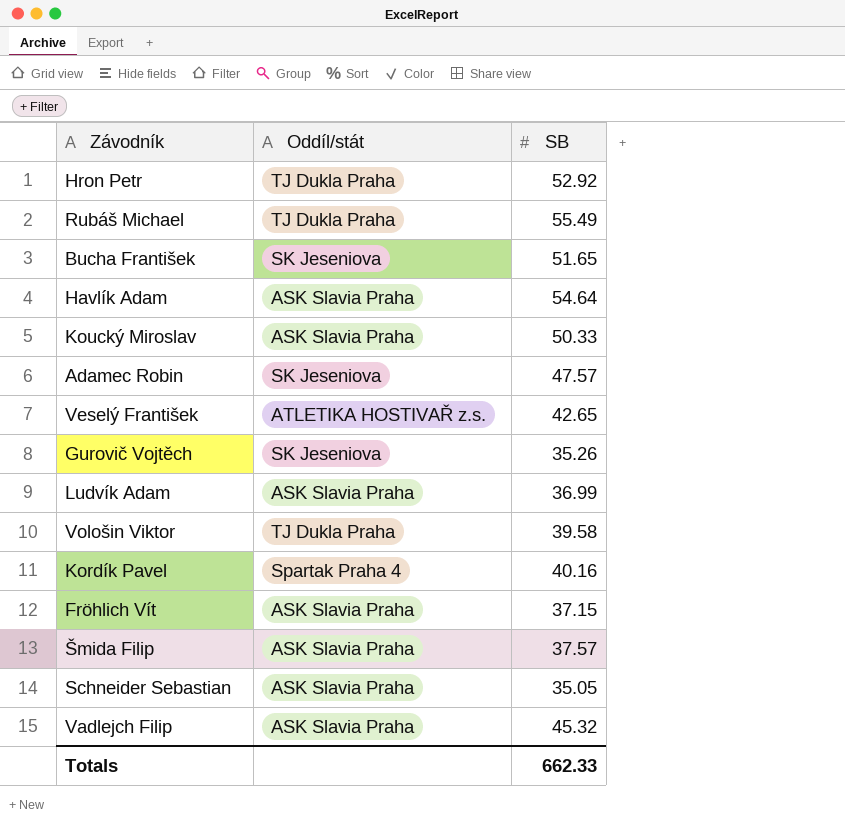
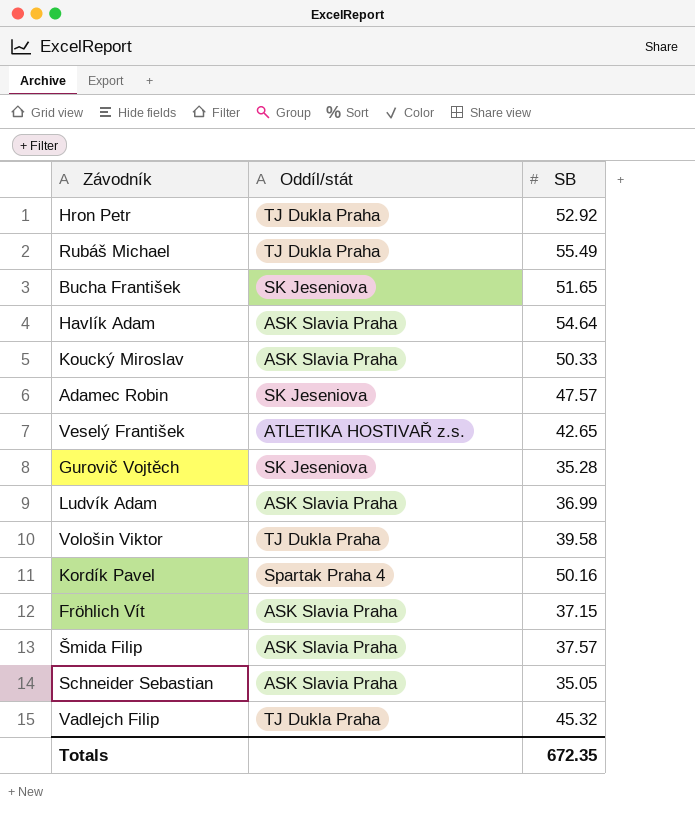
Gurovič Vojtěch | SB: 35.26 -> 35.28
Kordík Pavel | SB: 40.16 -> 50.16
Vadlejch Filip | Oddíl/stát: ASK Slavia Praha -> TJ Dukla Praha
Totals | SB: 662.33 -> 672.35

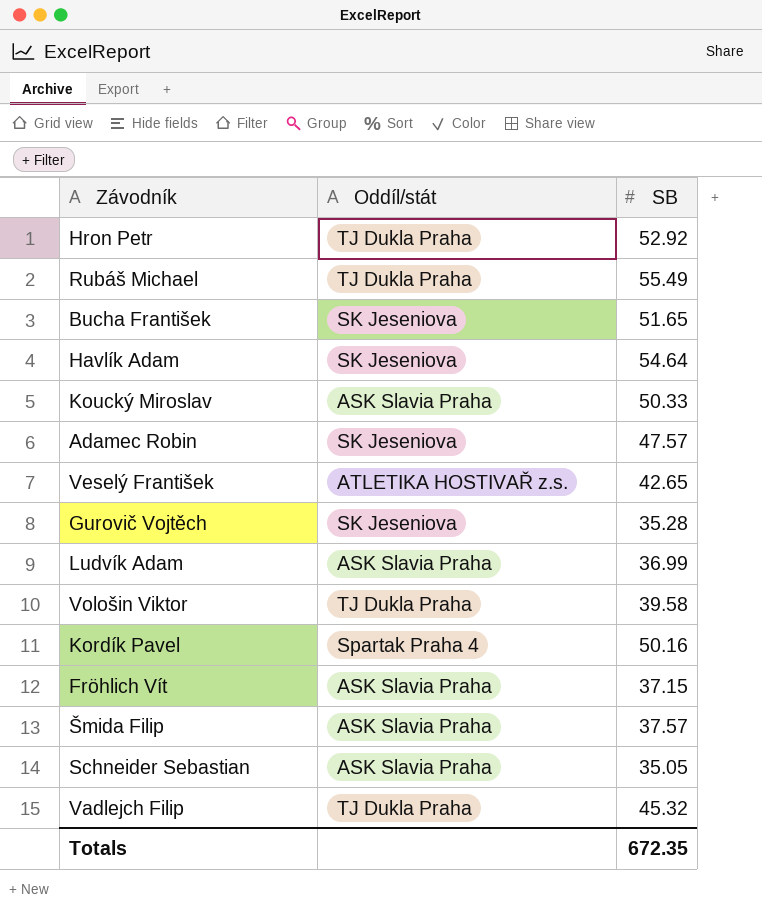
Havlík Adam | Oddíl/stát: ASK Slavia Praha -> SK Jeseniova

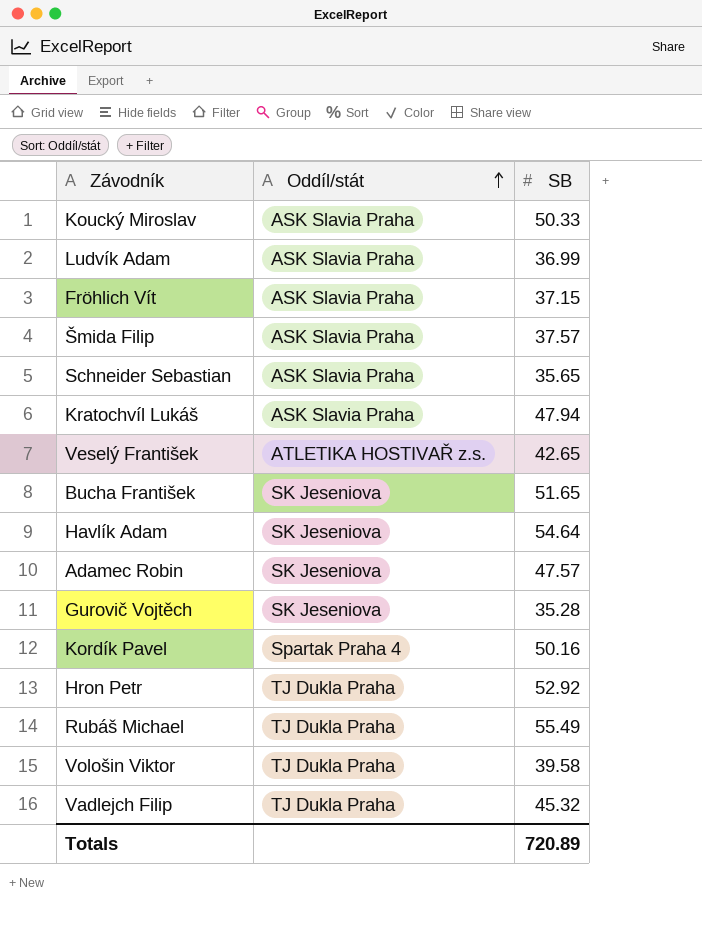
row order: none -> Oddíl/stát ascending
Schneider Sebastian | SB: 35.05 -> 35.65
row Kratochvíl Lukáš: none -> ASK Slavia Praha | 47.94
Totals | SB: 672.35 -> 720.89

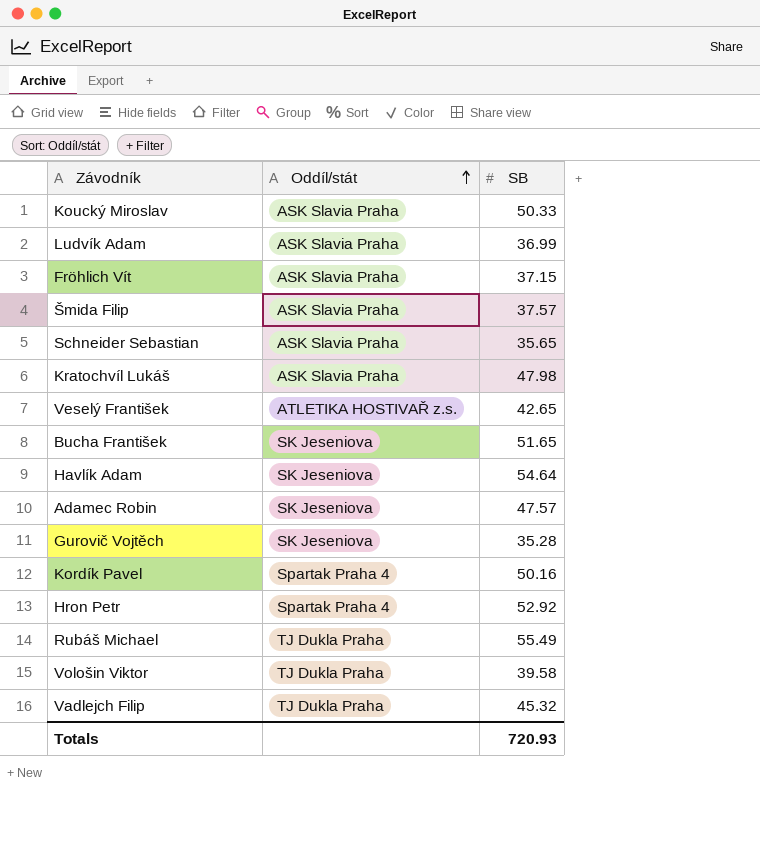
Kratochvíl Lukáš | SB: 47.94 -> 47.98
Hron Petr | Oddíl/stát: TJ Dukla Praha -> Spartak Praha 4
Totals | SB: 720.89 -> 720.93

